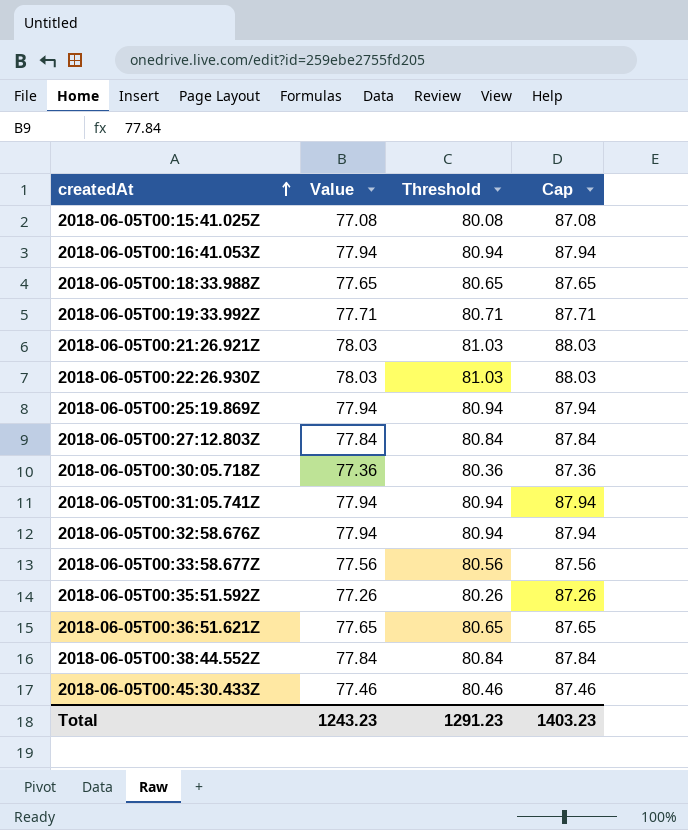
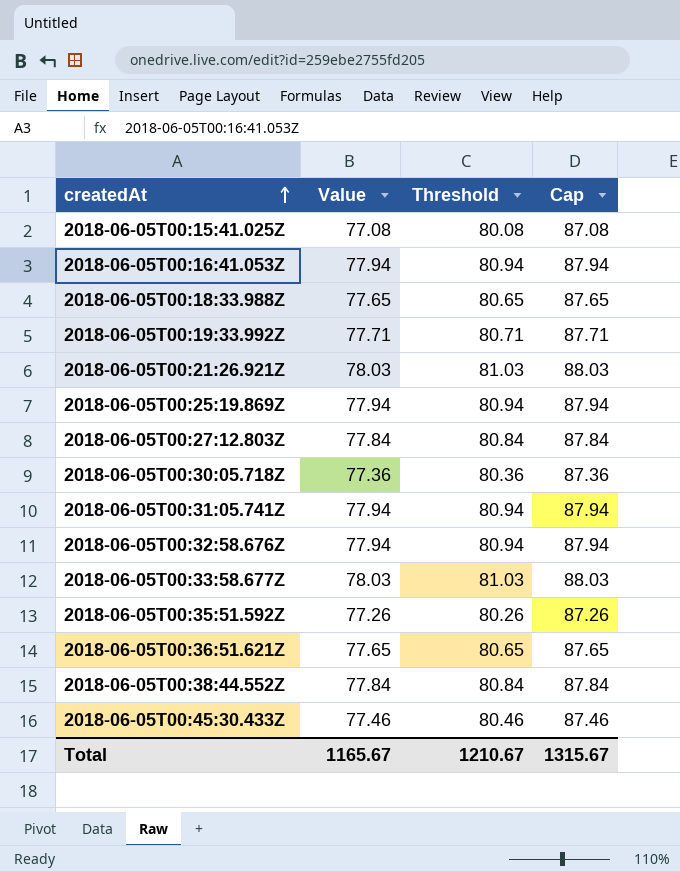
row 2018-06-05T00:22:26.930Z: 78.03 | 81.03 | 88.03 -> none
2018-06-05T00:33:58.677Z | Value: 77.56 -> 78.03
2018-06-05T00:33:58.677Z | Threshold: 80.56 -> 81.03
2018-06-05T00:33:58.677Z | Cap: 87.56 -> 88.03
Total | Value: 1243.23 -> 1165.67
Total | Threshold: 1291.23 -> 1210.67
Total | Cap: 1403.23 -> 1315.67

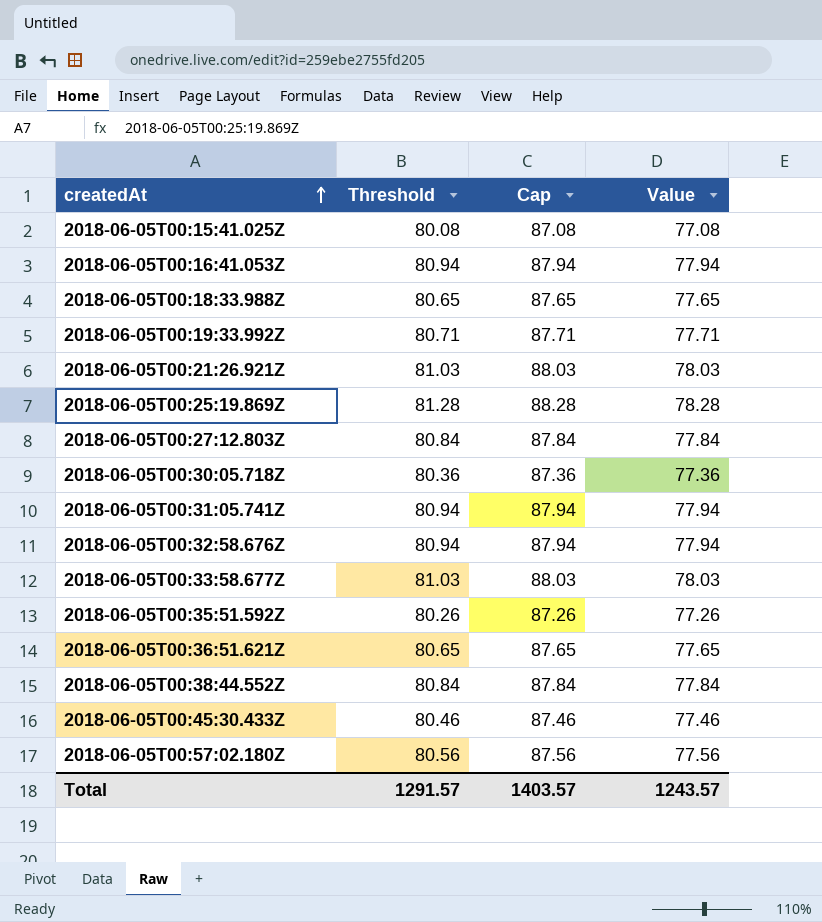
column Value | position: 2 -> 4
2018-06-05T00:25:19.869Z | Threshold: 80.94 -> 81.28
2018-06-05T00:25:19.869Z | Cap: 87.94 -> 88.28
2018-06-05T00:25:19.869Z | Value: 77.94 -> 78.28
row 2018-06-05T00:57:02.180Z: none -> 80.56 | 87.56 | 77.56
Total | Threshold: 1210.67 -> 1291.57
Total | Cap: 1315.67 -> 1403.57
Total | Value: 1165.67 -> 1243.57

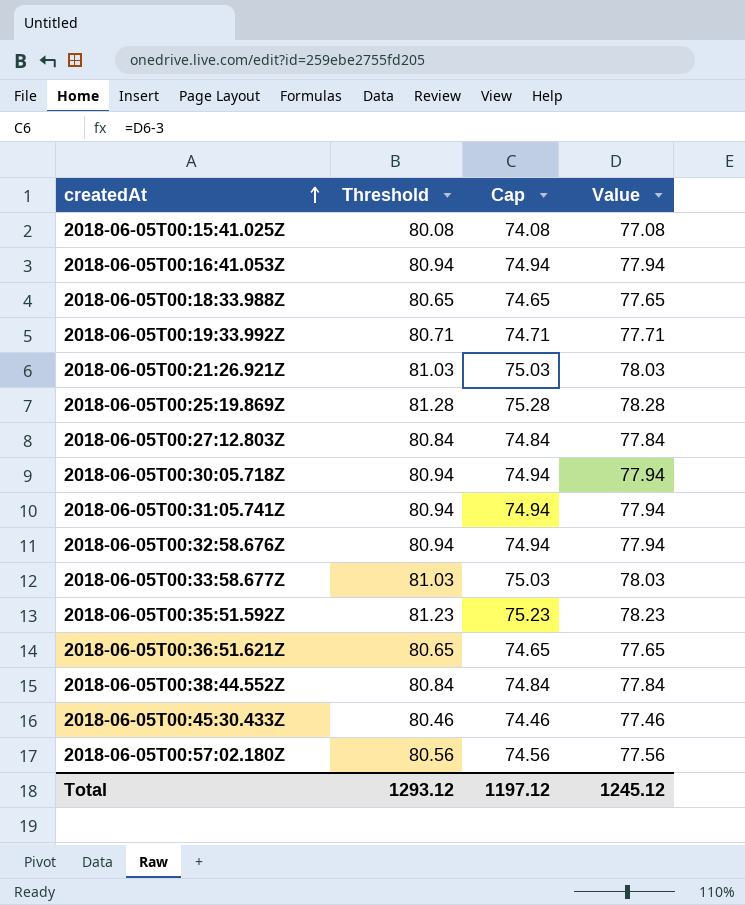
column Cap | formula: [Value] + 10 -> [Value] - 3
2018-06-05T00:30:05.718Z | Threshold: 80.36 -> 80.94
2018-06-05T00:30:05.718Z | Value: 77.36 -> 77.94
2018-06-05T00:35:51.592Z | Threshold: 80.26 -> 81.23
2018-06-05T00:35:51.592Z | Value: 77.26 -> 78.23
Total | Threshold: 1291.57 -> 1293.12
Total | Cap: 1403.57 -> 1197.12
Total | Value: 1243.57 -> 1245.12

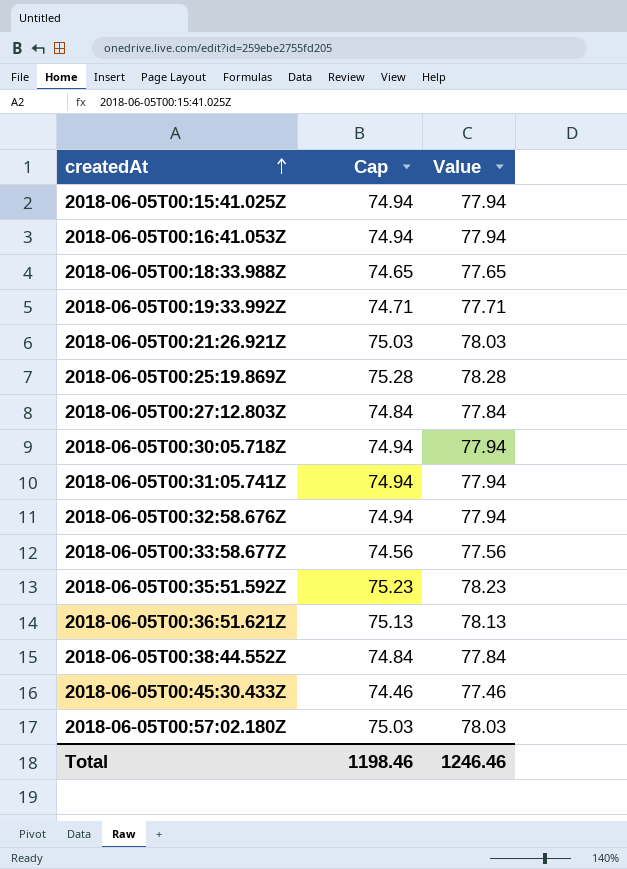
column Threshold | formula: [Value] + 3 -> none
2018-06-05T00:15:41.025Z | Cap: 74.08 -> 74.94
2018-06-05T00:15:41.025Z | Value: 77.08 -> 77.94
2018-06-05T00:33:58.677Z | Cap: 75.03 -> 74.56
2018-06-05T00:33:58.677Z | Value: 78.03 -> 77.56
2018-06-05T00:36:51.621Z | Cap: 74.65 -> 75.13
2018-06-05T00:36:51.621Z | Value: 77.65 -> 78.13
2018-06-05T00:57:02.180Z | Cap: 74.56 -> 75.03
2018-06-05T00:57:02.180Z | Value: 77.56 -> 78.03
Total | Cap: 1197.12 -> 1198.46
Total | Value: 1245.12 -> 1246.46

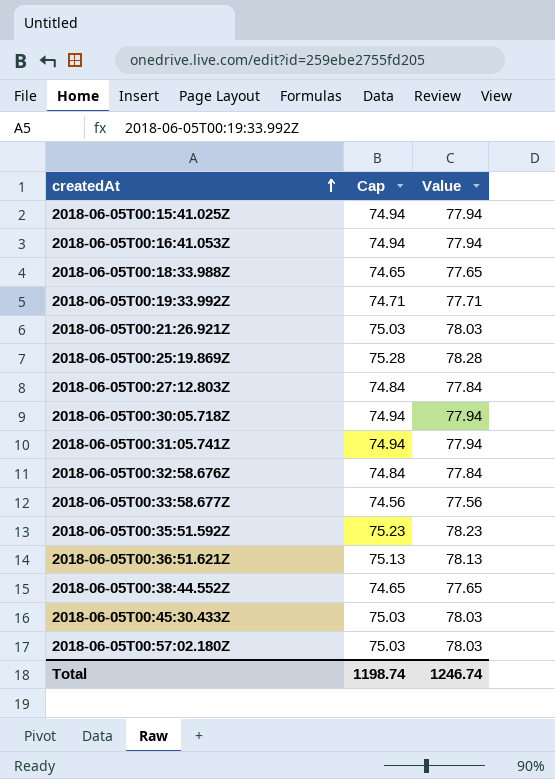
2018-06-05T00:32:58.676Z | Cap: 74.94 -> 74.84
2018-06-05T00:32:58.676Z | Value: 77.94 -> 77.84
2018-06-05T00:38:44.552Z | Cap: 74.84 -> 74.65
2018-06-05T00:38:44.552Z | Value: 77.84 -> 77.65
2018-06-05T00:45:30.433Z | Cap: 74.46 -> 75.03
2018-06-05T00:45:30.433Z | Value: 77.46 -> 78.03
Total | Cap: 1198.46 -> 1198.74
Total | Value: 1246.46 -> 1246.74

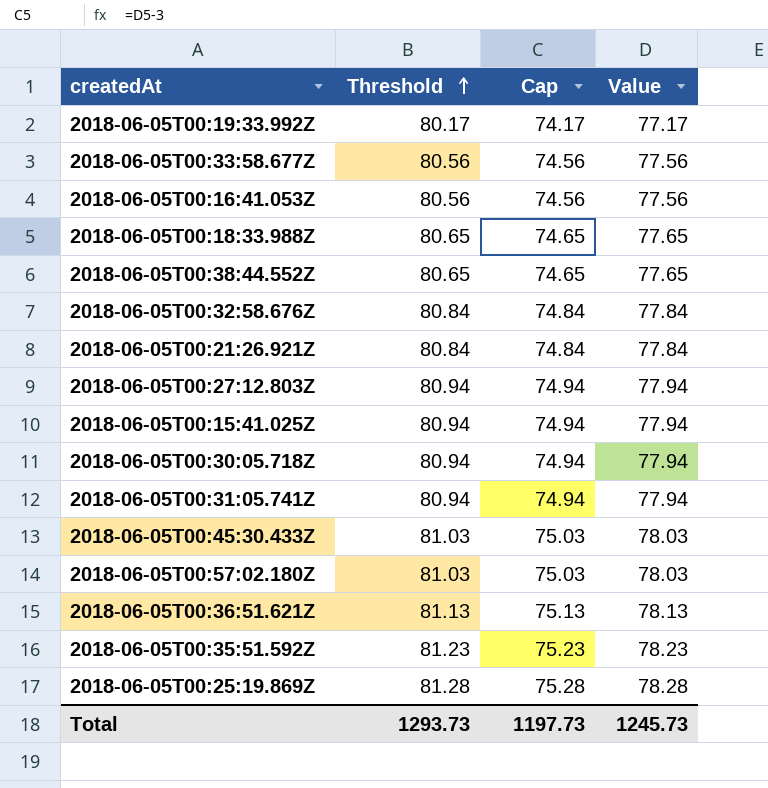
row order: createdAt ascending -> Threshold ascending
column Threshold | formula: none -> [Value] + 3
2018-06-05T00:19:33.992Z | Cap: 74.71 -> 74.17
2018-06-05T00:19:33.992Z | Value: 77.71 -> 77.17
2018-06-05T00:16:41.053Z | Cap: 74.94 -> 74.56
2018-06-05T00:16:41.053Z | Value: 77.94 -> 77.56
2018-06-05T00:21:26.921Z | Cap: 75.03 -> 74.84
2018-06-05T00:21:26.921Z | Value: 78.03 -> 77.84
2018-06-05T00:27:12.803Z | Cap: 74.84 -> 74.94
2018-06-05T00:27:12.803Z | Value: 77.84 -> 77.94
Total | Cap: 1198.74 -> 1197.73
Total | Value: 1246.74 -> 1245.73

